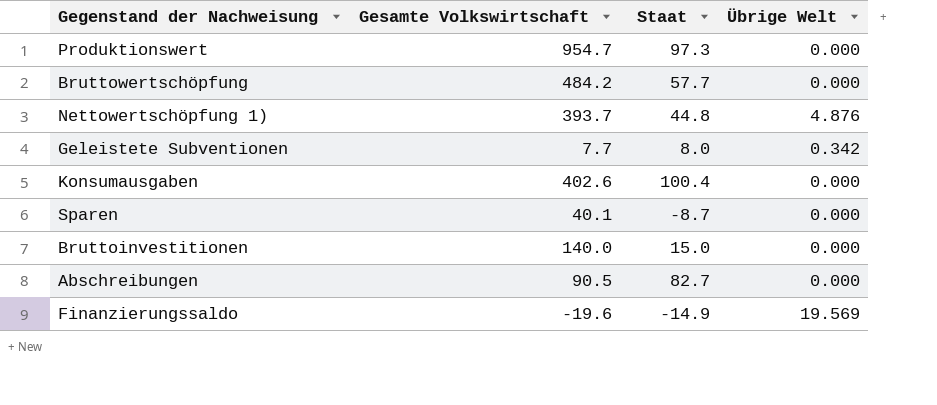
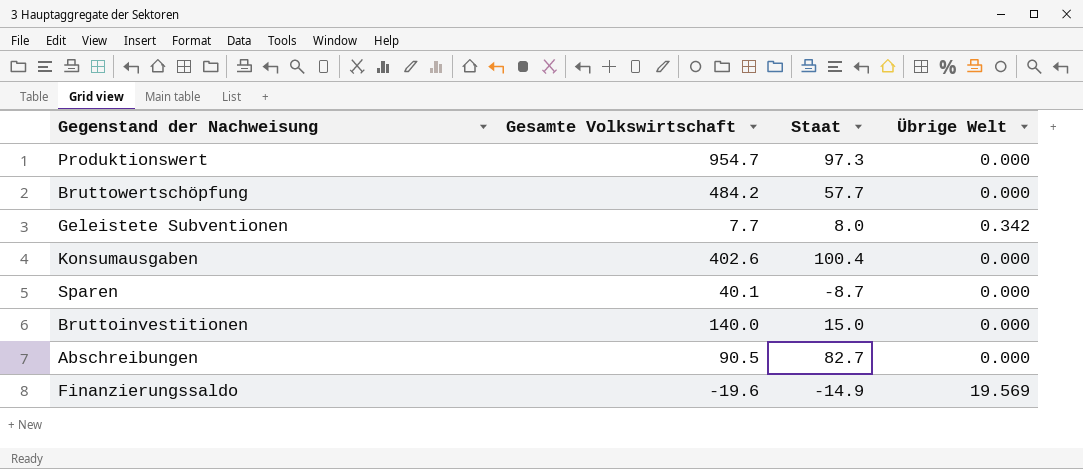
row Nettowertschöpfung 1): 393.7 | 44.8 | 4.876 -> none

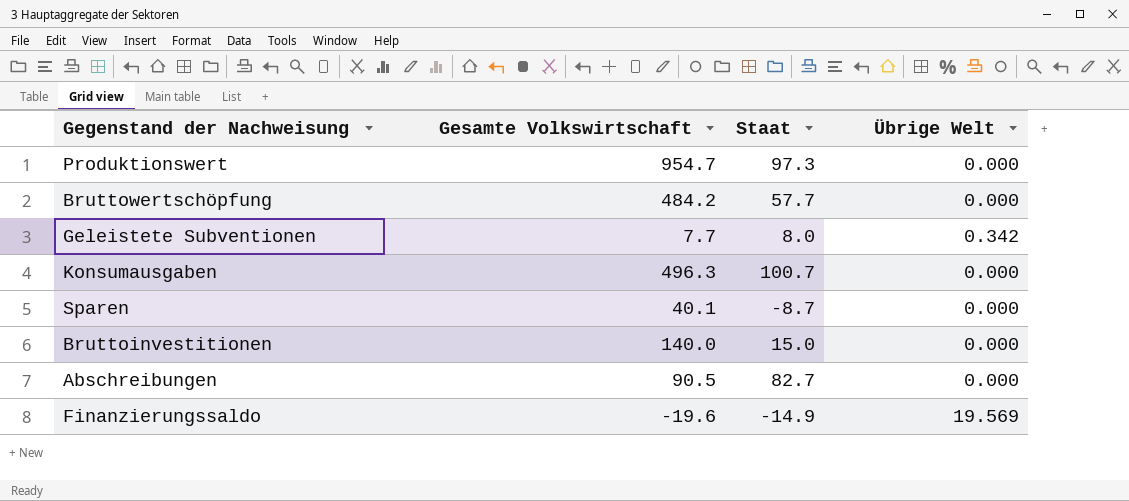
Konsumausgaben | Gesamte Volkswirtschaft: 402.6 -> 496.3
Konsumausgaben | Staat: 100.4 -> 100.7

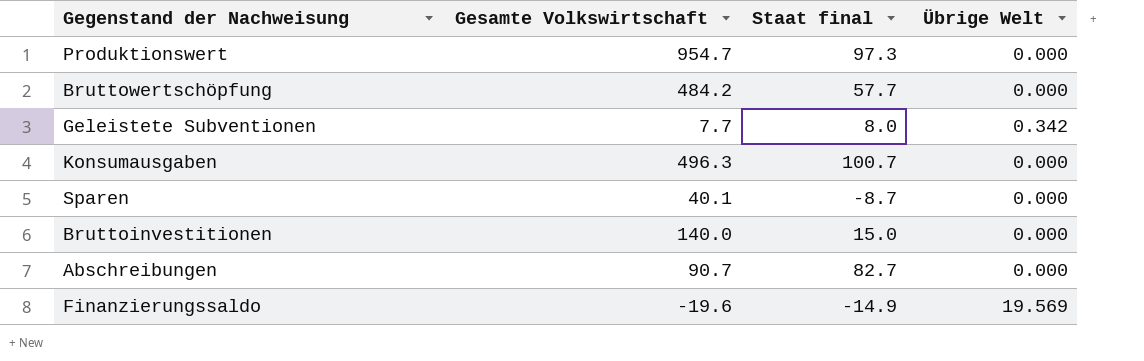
column name: Staat -> Staat final
Abschreibungen | Gesamte Volkswirtschaft: 90.5 -> 90.7

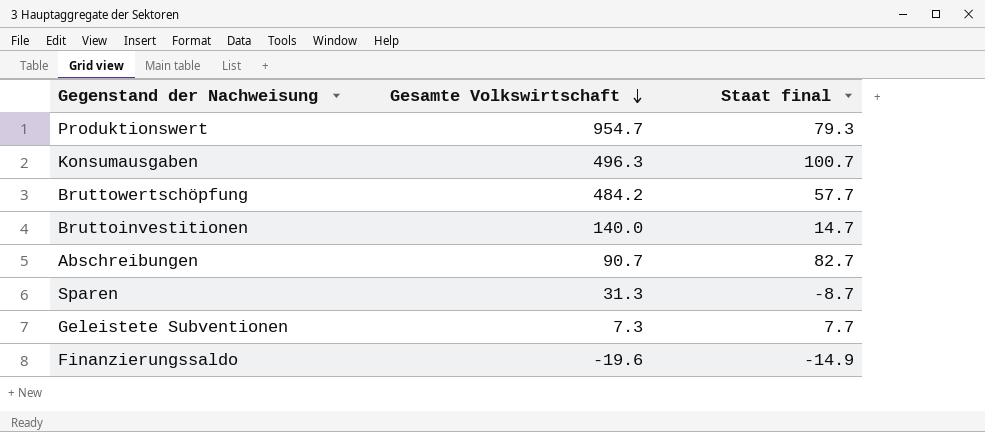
row order: none -> Gesamte Volkswirtschaft descending
column Übrige Welt | position: 4 -> none
Produktionswert | Staat final: 97.3 -> 79.3
Bruttoinvestitionen | Staat final: 15.0 -> 14.7
Sparen | Gesamte Volkswirtschaft: 40.1 -> 31.3
Geleistete Subventionen | Gesamte Volkswirtschaft: 7.7 -> 7.3
Geleistete Subventionen | Staat final: 8.0 -> 7.7

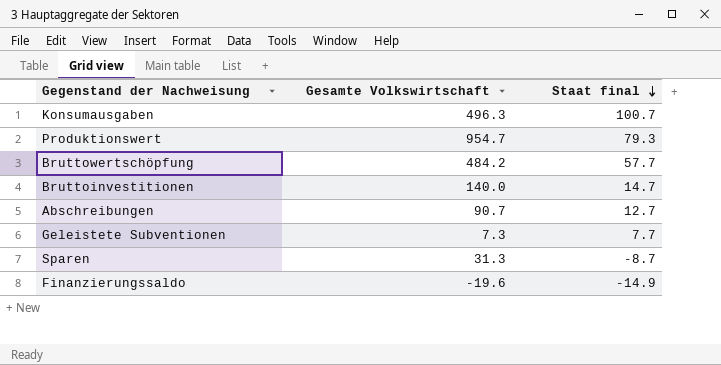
row order: Gesamte Volkswirtschaft descending -> Staat final descending
Abschreibungen | Staat final: 82.7 -> 12.7

